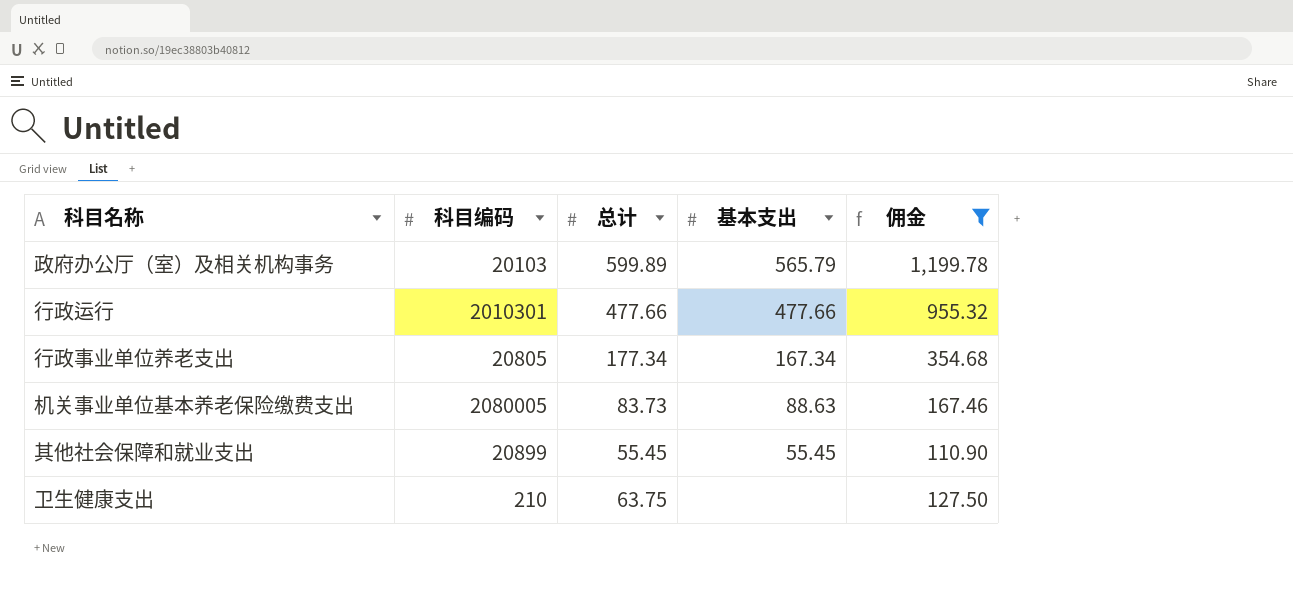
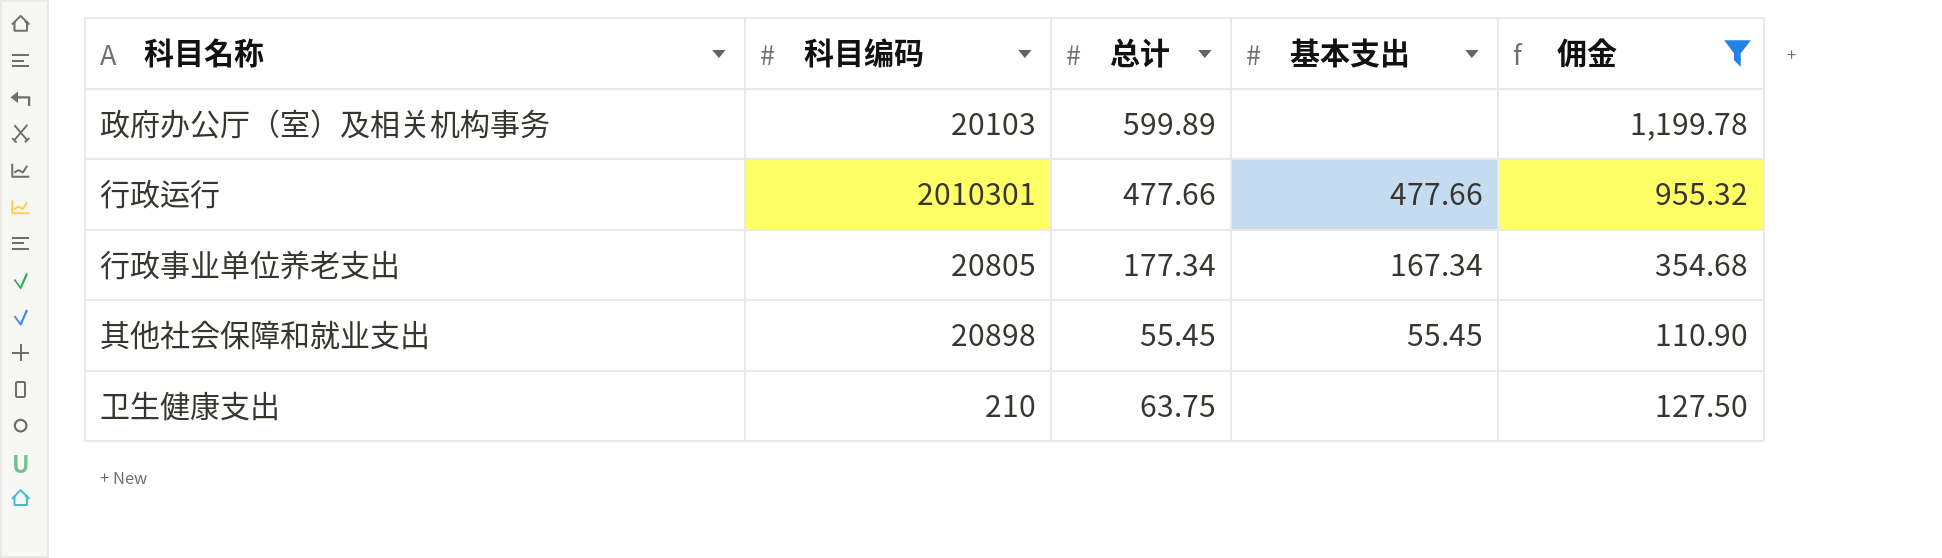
row 机关事业单位基本养老保险缴费支出: 2080005 | 83.73 | 88.63 | 167.46 -> none
政府办公厅（室）及相关机构事务 | 基本支出: 565.79 -> none
其他社会保障和就业支出 | 科目编码: 20899 -> 20898

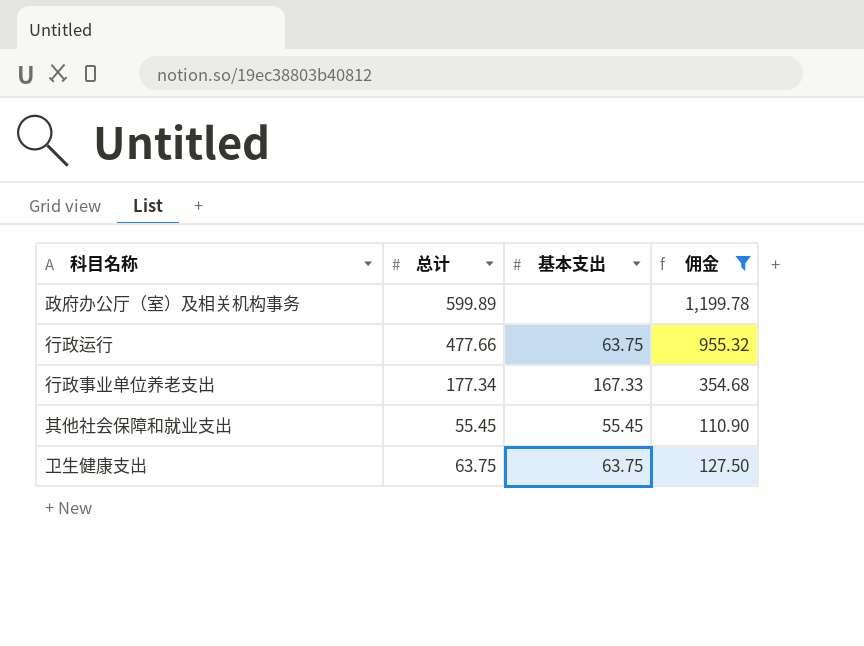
column 科目编码 | position: 2 -> none
行政运行 | 基本支出: 477.66 -> 63.75
行政事业单位养老支出 | 基本支出: 167.34 -> 167.33
卫生健康支出 | 基本支出: none -> 63.75

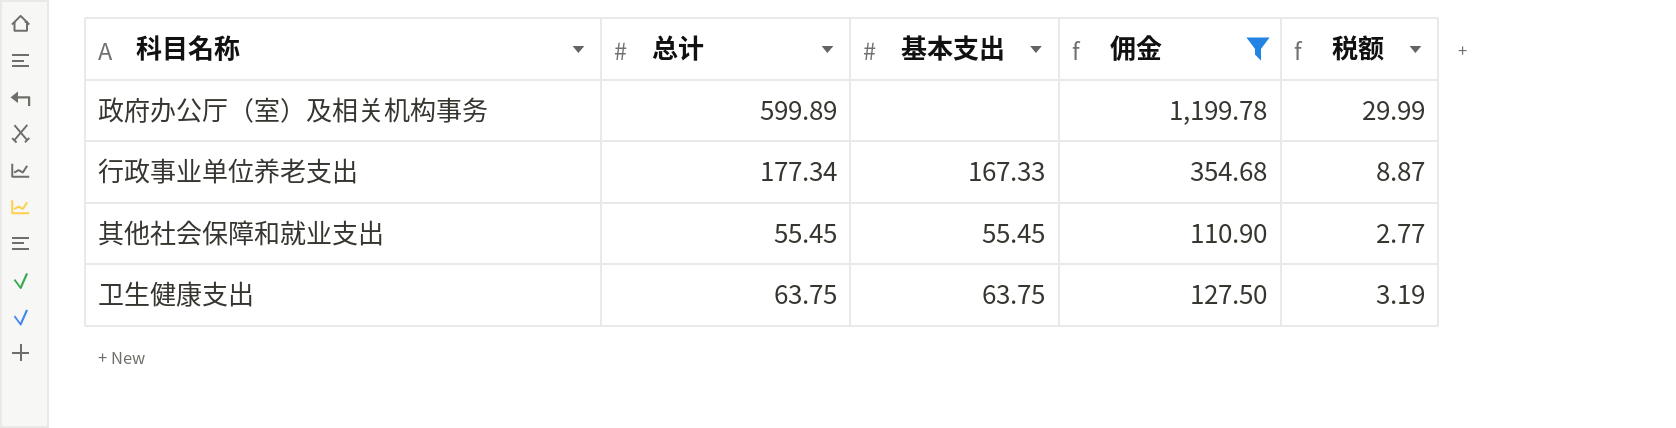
column 税额 | formula: none -> [总计] * 0.05
row 行政运行: 477.66 | 63.75 | 955.32 -> none

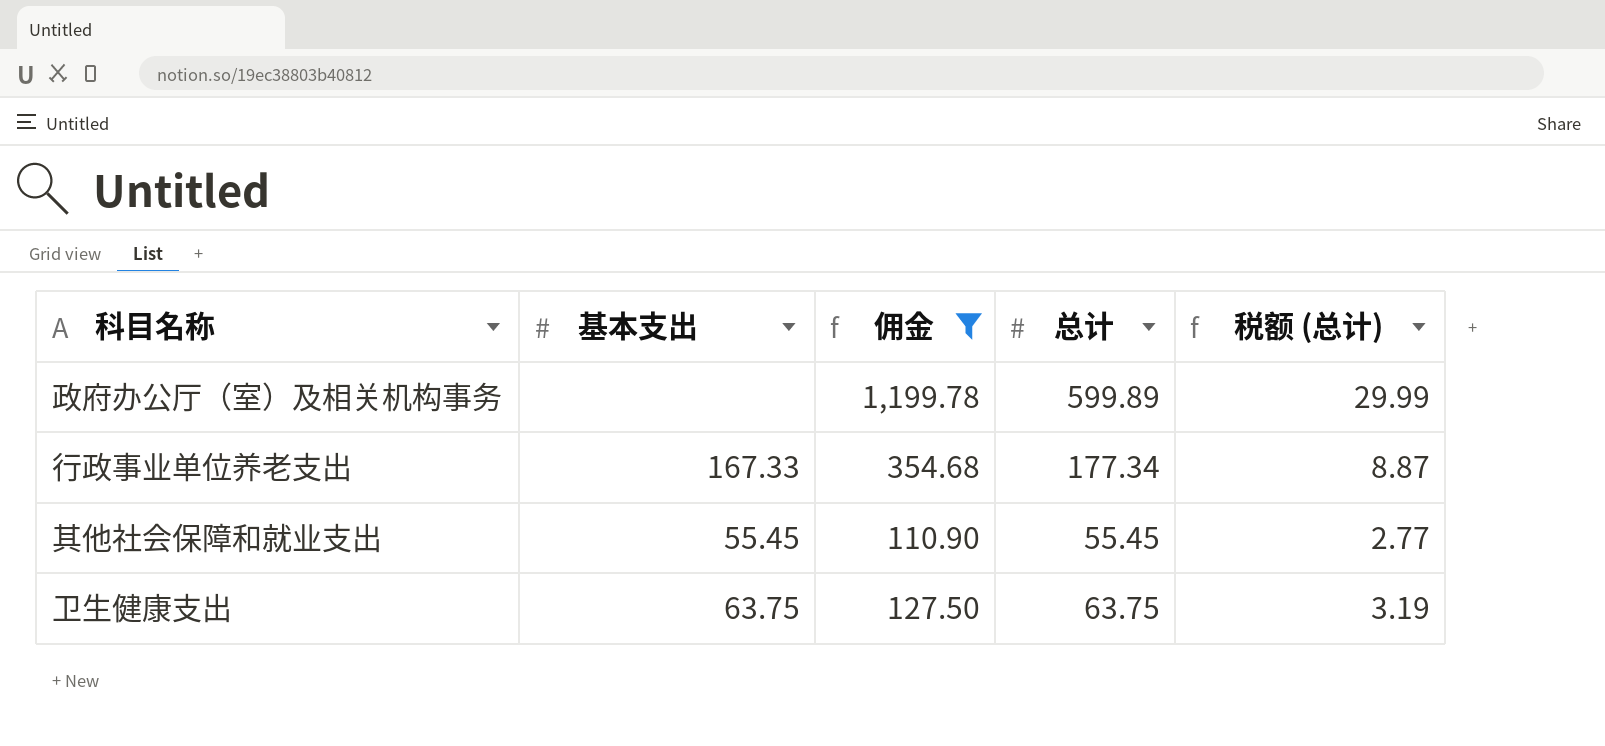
column 总计 | position: 2 -> 4
column name: 税额 -> 税额 (总计)

